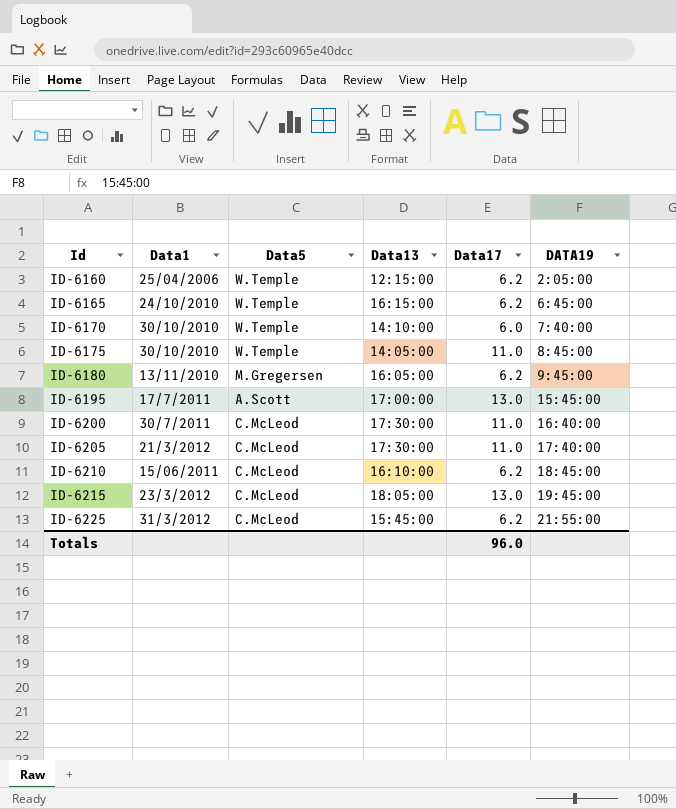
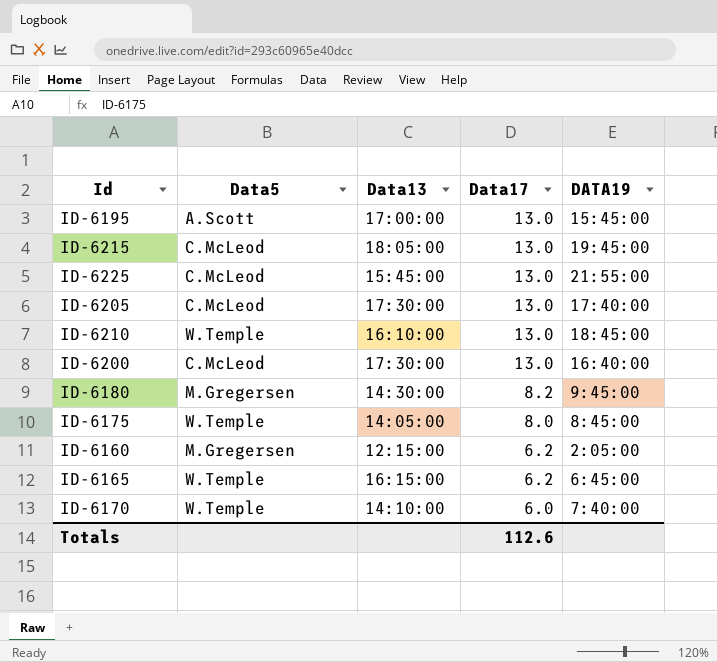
row order: Id ascending -> Data17 descending
column Data1 | position: 2 -> none
ID-6225 | Data17: 6.2 -> 13.0
ID-6205 | Data17: 11.0 -> 13.0
ID-6210 | Data5: C.McLeod -> W.Temple
ID-6210 | Data17: 6.2 -> 13.0
ID-6200 | Data17: 11.0 -> 13.0
ID-6180 | Data13: 16:05:00 -> 14:30:00
ID-6180 | Data17: 6.2 -> 8.2
ID-6175 | Data17: 11.0 -> 8.0
ID-6160 | Data5: W.Temple -> M.Gregersen
Totals | Data17: 96.0 -> 112.6

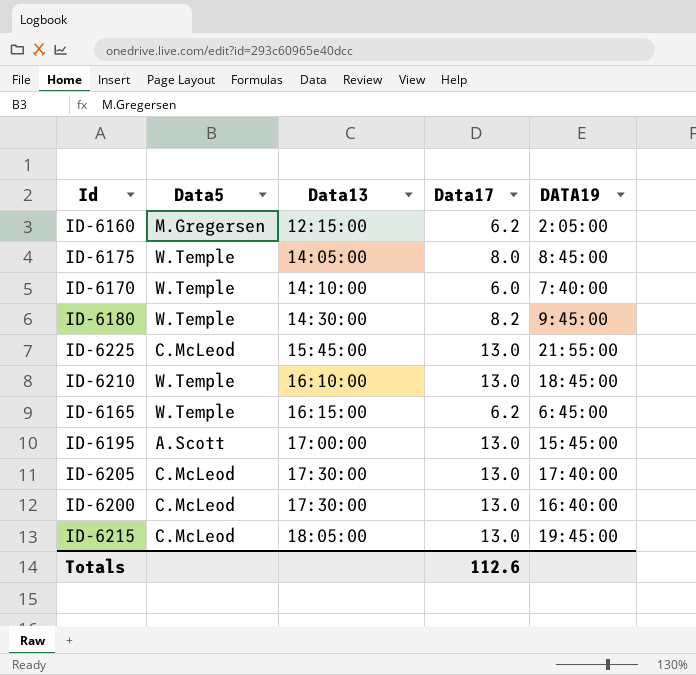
row order: Data17 descending -> Data13 ascending
ID-6180 | Data5: M.Gregersen -> W.Temple

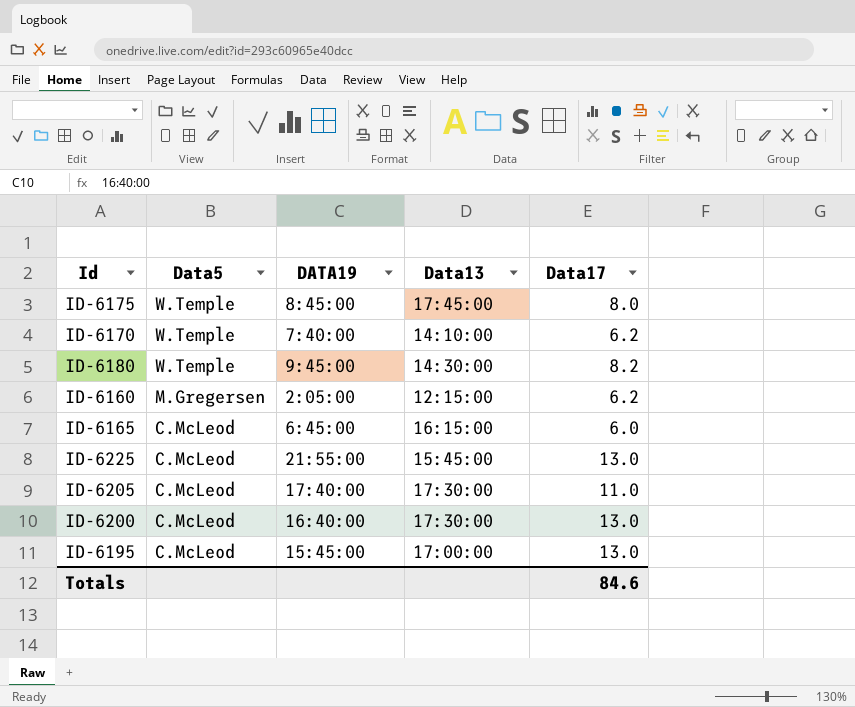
row order: Data13 ascending -> Data5 descending
column DATA19 | position: 5 -> 3
row ID-6210: W.Temple | 16:10:00 | 13.0 | 18:45:00 -> none
row ID-6215: C.McLeod | 18:05:00 | 13.0 | 19:45:00 -> none
ID-6175 | Data13: 14:05:00 -> 17:45:00
ID-6170 | Data17: 6.0 -> 6.2
ID-6165 | Data5: W.Temple -> C.McLeod
ID-6165 | Data17: 6.2 -> 6.0
ID-6205 | Data17: 13.0 -> 11.0
ID-6195 | Data5: A.Scott -> C.McLeod
Totals | Data17: 112.6 -> 84.6

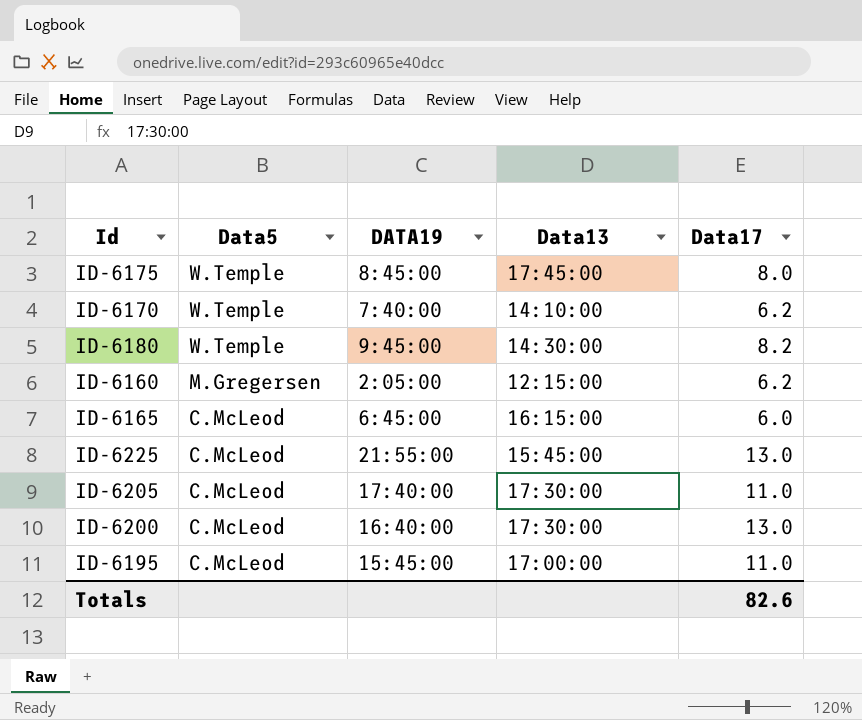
ID-6195 | Data17: 13.0 -> 11.0
Totals | Data17: 84.6 -> 82.6

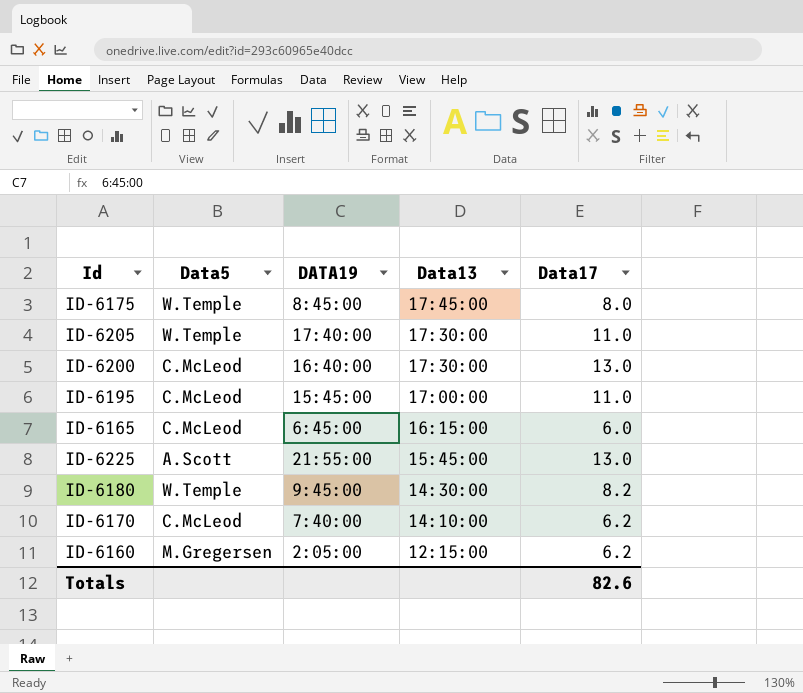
row order: Data5 descending -> Data13 descending
ID-6205 | Data5: C.McLeod -> W.Temple
ID-6225 | Data5: C.McLeod -> A.Scott
ID-6170 | Data5: W.Temple -> C.McLeod

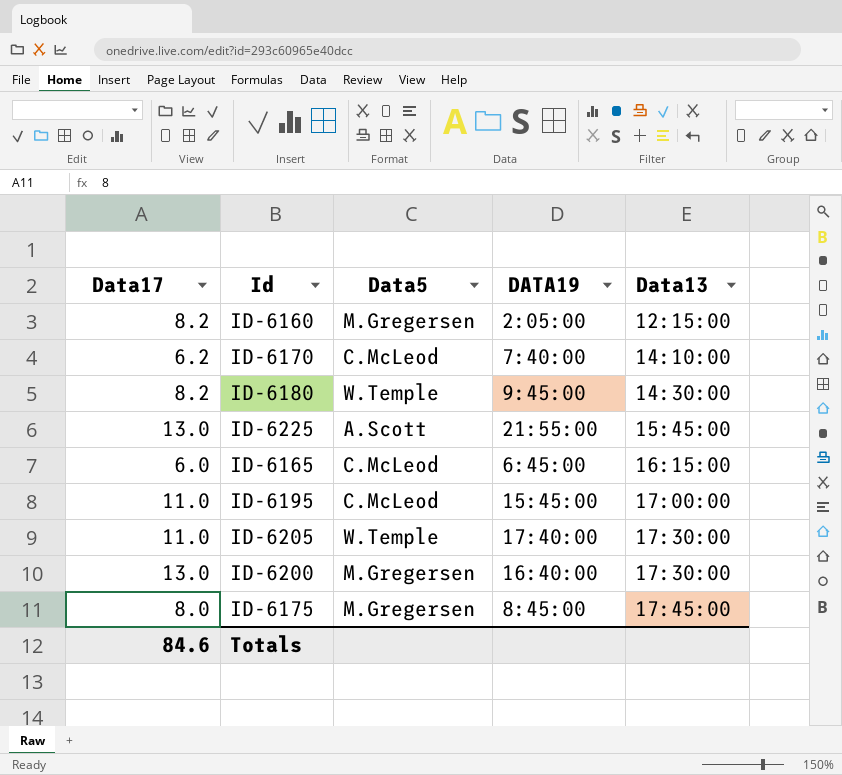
row order: Data13 descending -> Data13 ascending
column Data17 | position: 5 -> 1
ID-6160 | Data17: 6.2 -> 8.2
ID-6200 | Data5: C.McLeod -> M.Gregersen
ID-6175 | Data5: W.Temple -> M.Gregersen
Totals | Data17: 82.6 -> 84.6

